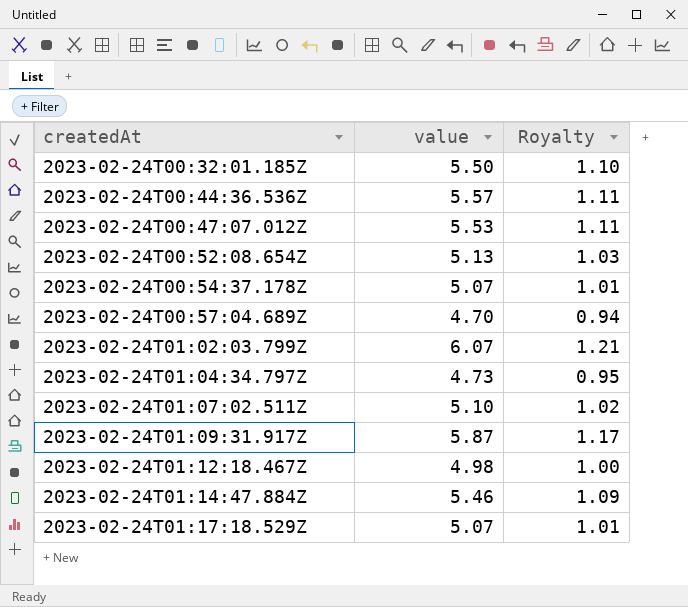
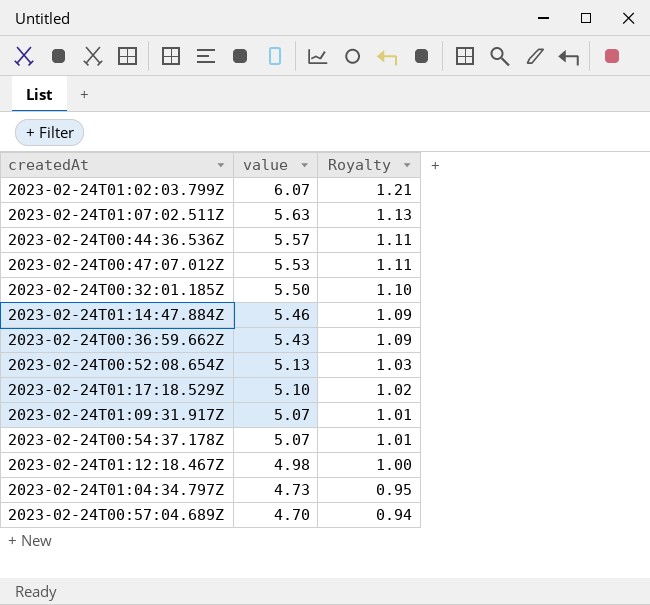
row order: createdAt ascending -> value descending
2023-02-24T01:07:02.511Z | value: 5.10 -> 5.63
2023-02-24T01:07:02.511Z | Royalty: 1.02 -> 1.13
row 2023-02-24T00:36:59.662Z: none -> 5.43 | 1.09
2023-02-24T01:17:18.529Z | value: 5.07 -> 5.10
2023-02-24T01:17:18.529Z | Royalty: 1.01 -> 1.02
2023-02-24T01:09:31.917Z | value: 5.87 -> 5.07
2023-02-24T01:09:31.917Z | Royalty: 1.17 -> 1.01

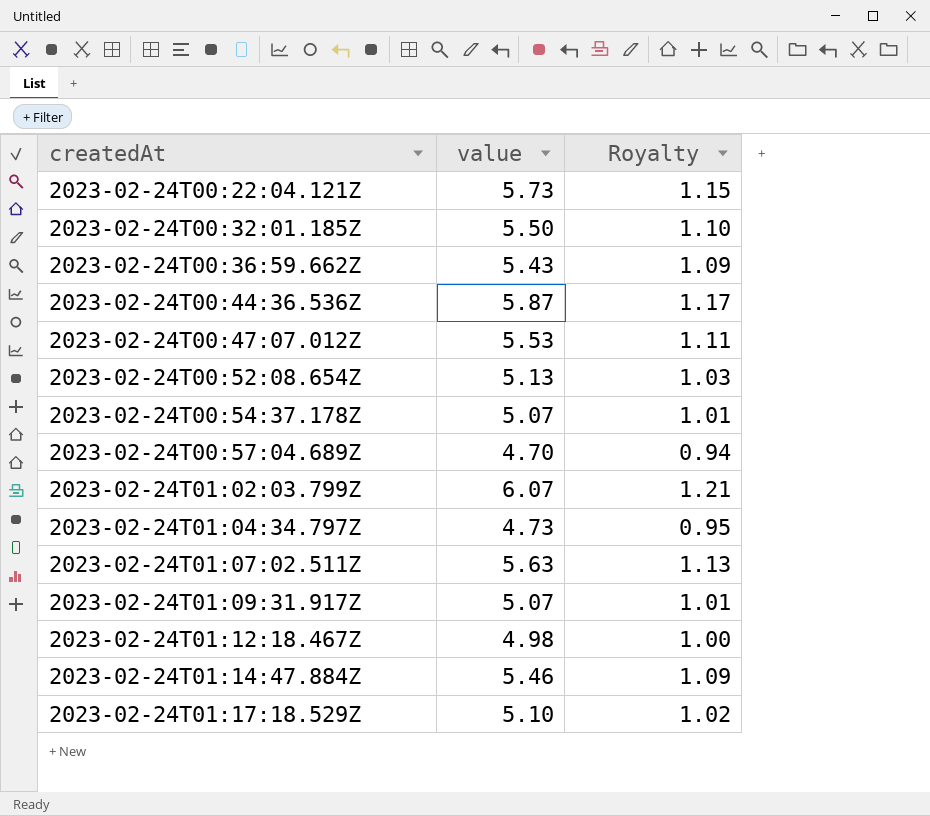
row order: value descending -> createdAt ascending
row 2023-02-24T00:22:04.121Z: none -> 5.73 | 1.15
2023-02-24T00:44:36.536Z | value: 5.57 -> 5.87
2023-02-24T00:44:36.536Z | Royalty: 1.11 -> 1.17

